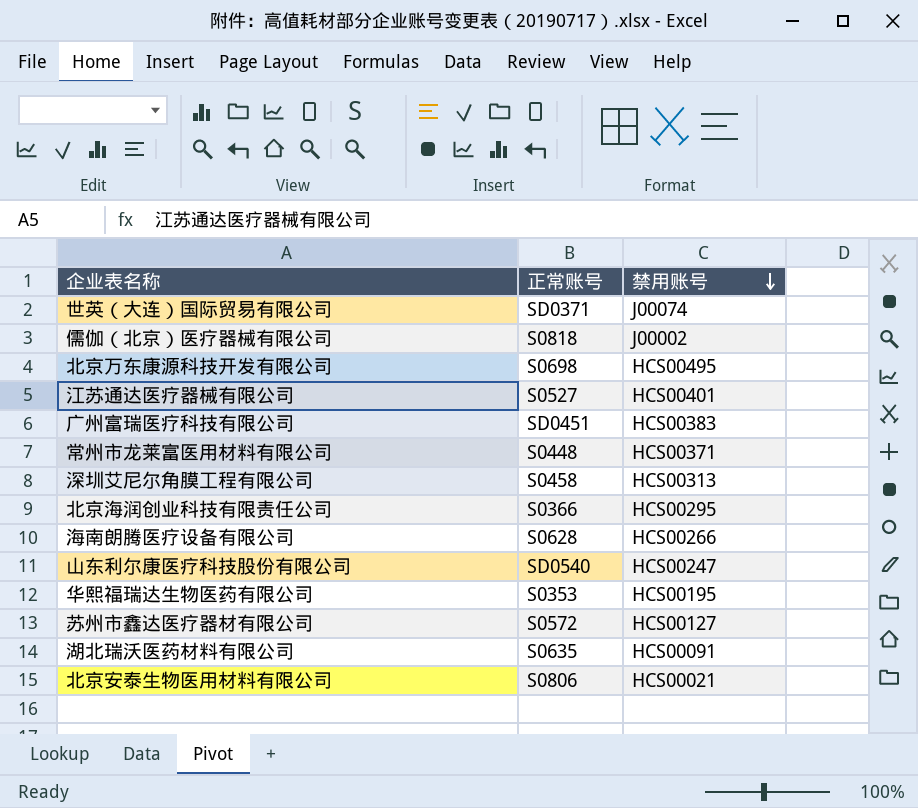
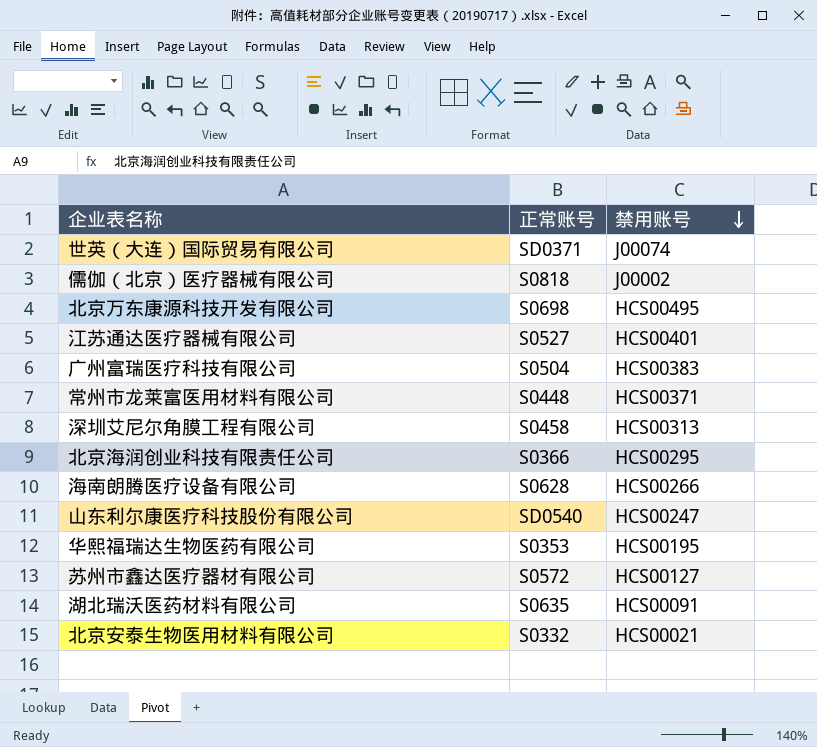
广州富瑞医疗科技有限公司 | 正常账号: SD0451 -> S0504
北京安泰生物医用材料有限公司 | 正常账号: S0806 -> S0332

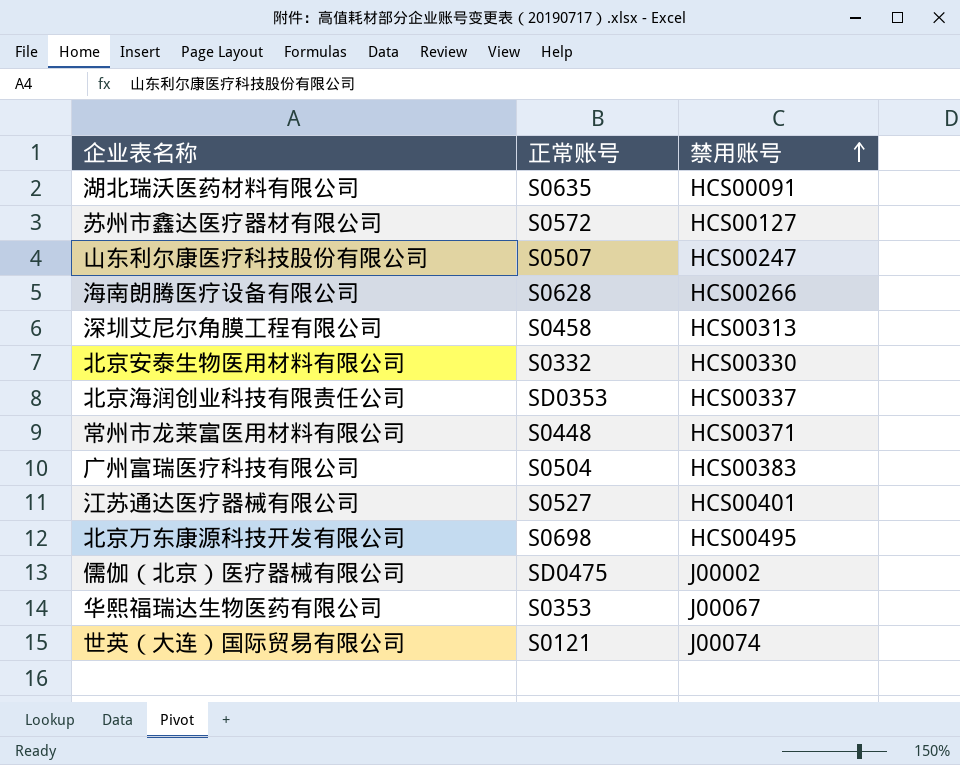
row order: 禁用账号 descending -> 禁用账号 ascending
山东利尔康医疗科技股份有限公司 | 正常账号: SD0540 -> S0507
北京安泰生物医用材料有限公司 | 禁用账号: HCS00021 -> HCS00330
北京海润创业科技有限责任公司 | 正常账号: S0366 -> SD0353
北京海润创业科技有限责任公司 | 禁用账号: HCS00295 -> HCS00337
儒伽（北京）医疗器械有限公司 | 正常账号: S0818 -> SD0475
华熙福瑞达生物医药有限公司 | 禁用账号: HCS00195 -> J00067
世英（大连）国际贸易有限公司 | 正常账号: SD0371 -> S0121

